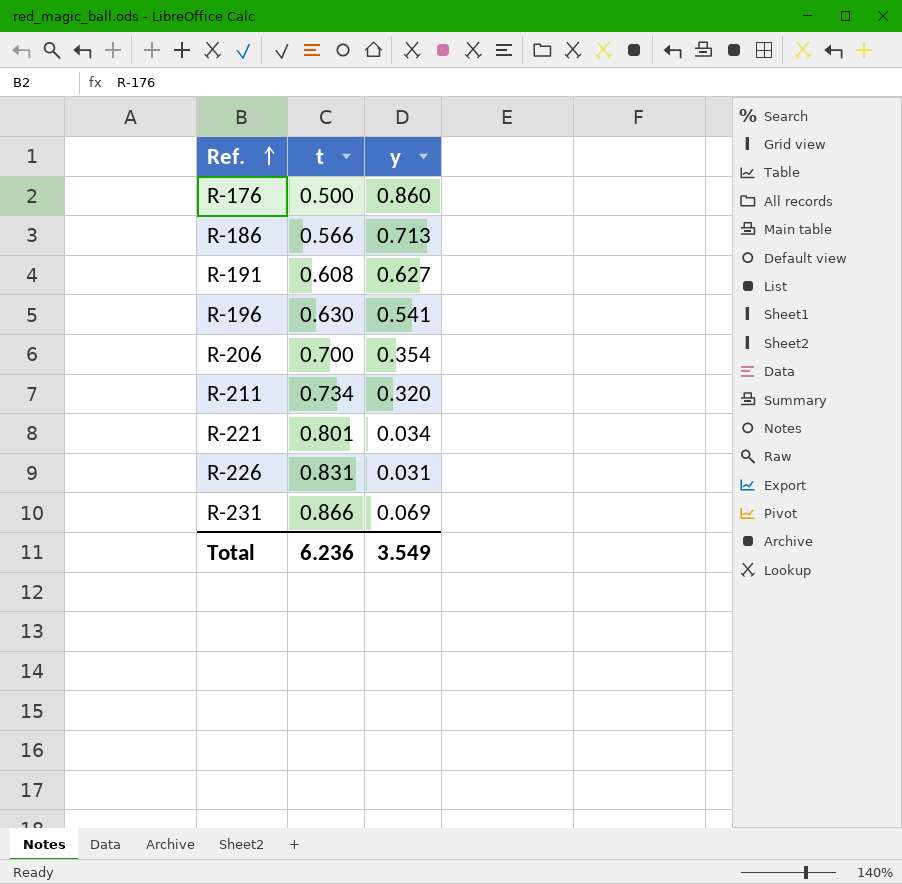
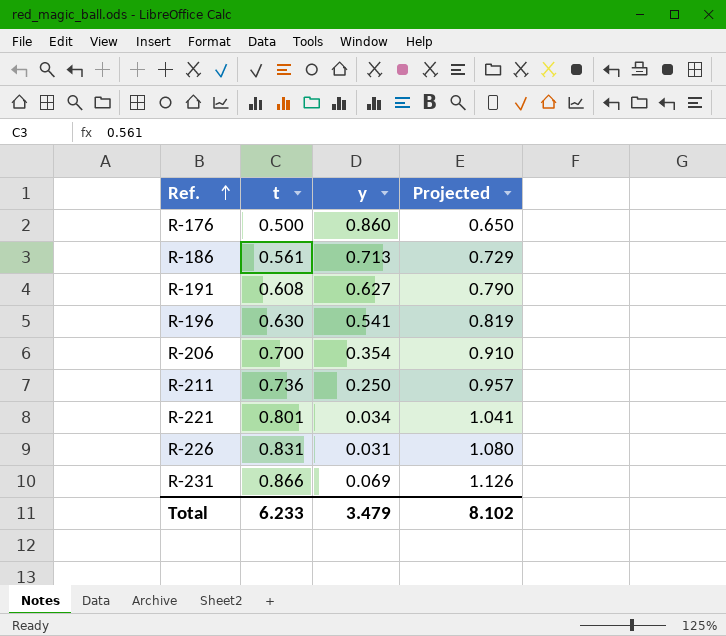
column Projected | formula: none -> [t] * 1.3
R-186 | t: 0.566 -> 0.561
R-211 | t: 0.734 -> 0.736
R-211 | y: 0.320 -> 0.250
Total | t: 6.236 -> 6.233
Total | y: 3.549 -> 3.479

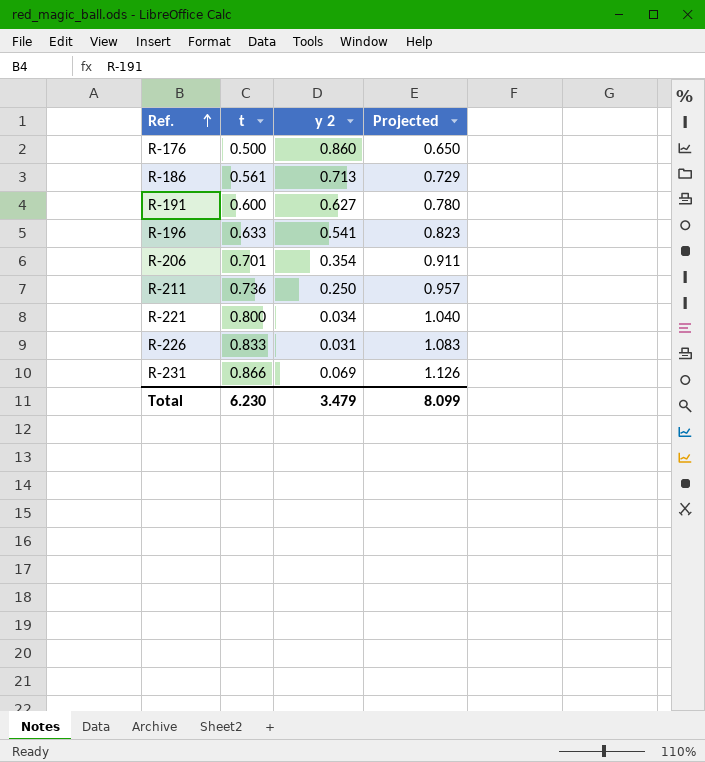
column name: y -> y 2
R-191 | t: 0.608 -> 0.600
R-191 | Projected: 0.790 -> 0.780
R-196 | t: 0.630 -> 0.633
R-196 | Projected: 0.819 -> 0.823
R-206 | t: 0.700 -> 0.701
R-206 | Projected: 0.910 -> 0.911
R-221 | t: 0.801 -> 0.800
R-221 | Projected: 1.041 -> 1.040
R-226 | t: 0.831 -> 0.833
R-226 | Projected: 1.080 -> 1.083
Total | t: 6.233 -> 6.230
Total | Projected: 8.102 -> 8.099

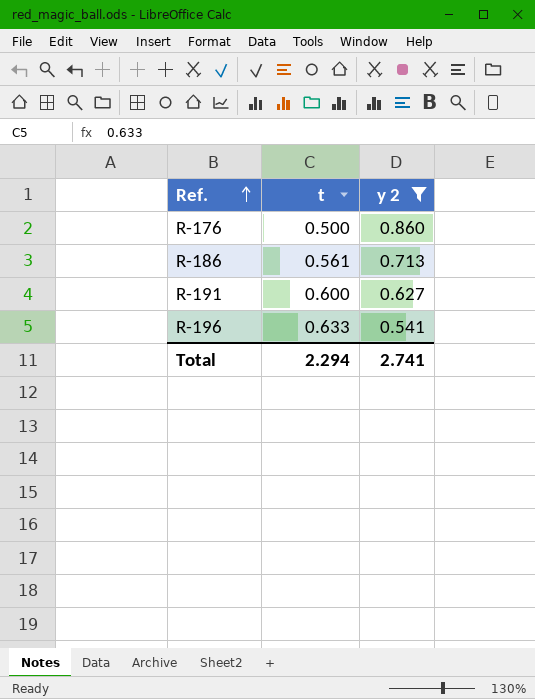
filter: none -> y 2 >= 0.541
column Projected | formula: [t] * 1.3 -> none
Total | t: 6.230 -> 2.294
Total | y 2: 3.479 -> 2.741

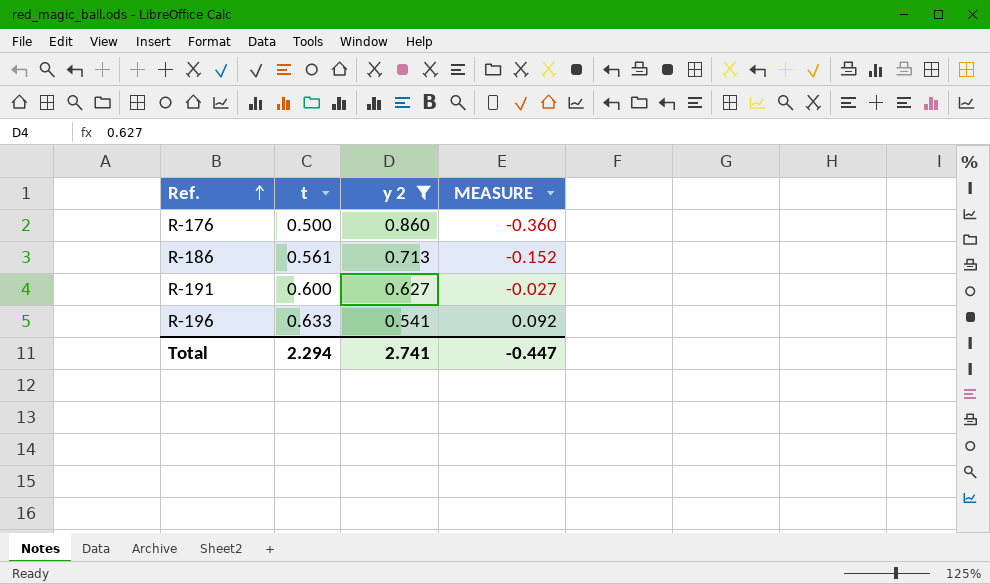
column MEASURE | formula: none -> [t] - [y 2]

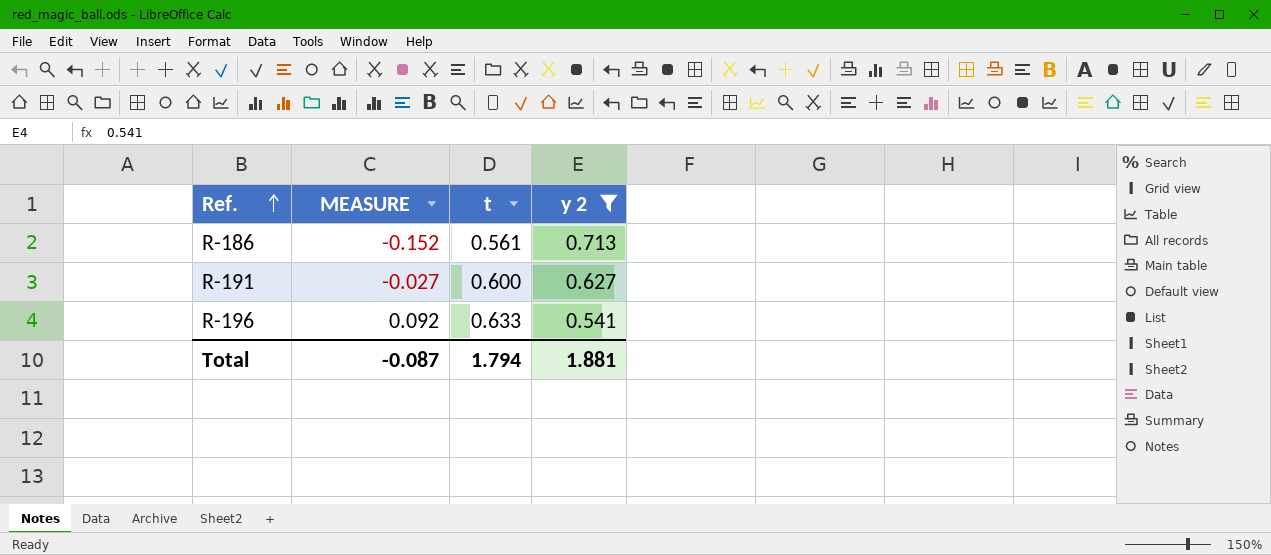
column MEASURE | position: 4 -> 2
row R-176: 0.500 | 0.860 | -0.360 -> none
Total | MEASURE: -0.447 -> -0.087
Total | t: 2.294 -> 1.794
Total | y 2: 2.741 -> 1.881

